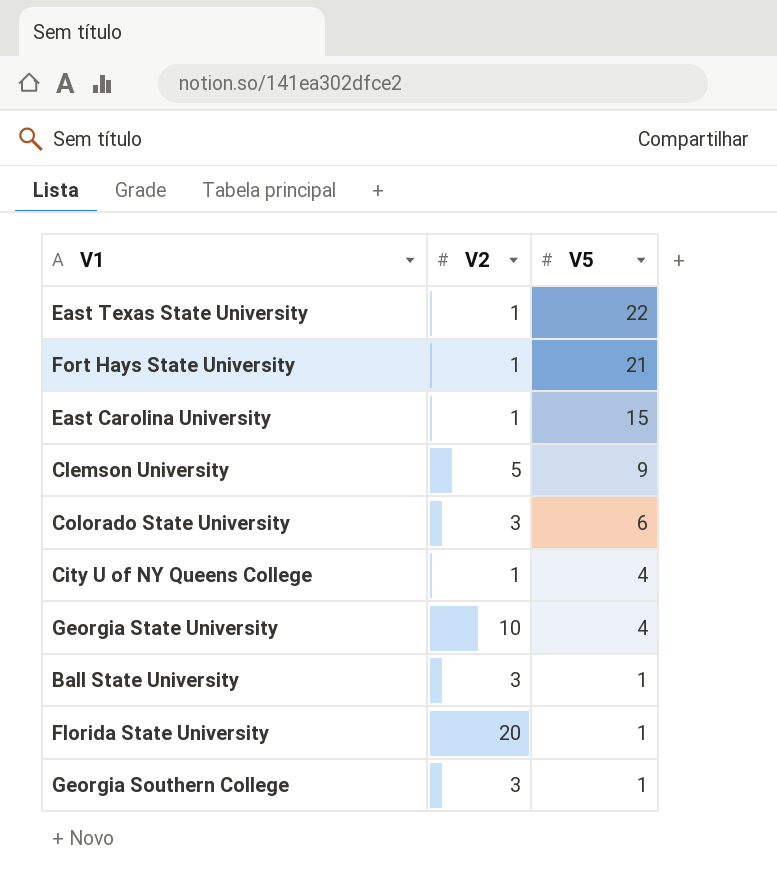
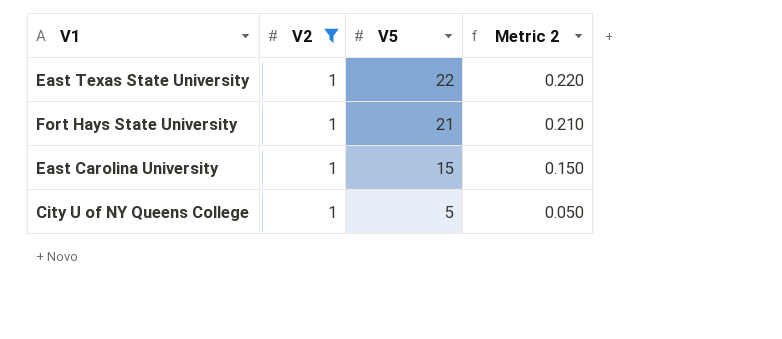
filter: none -> V2 = 1
column Metric 2 | formula: none -> [V5] * 0.01
City U of NY Queens College | V5: 4 -> 5

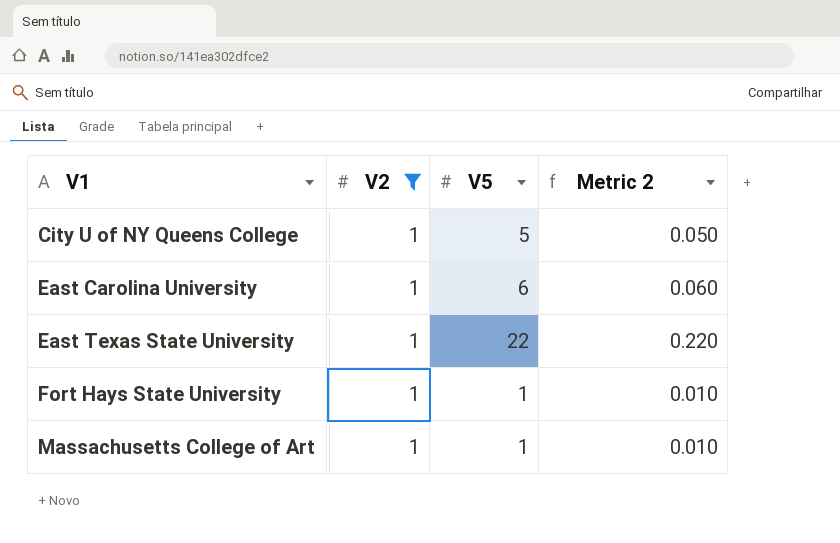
row order: V5 descending -> V1 ascending
East Carolina University | V5: 15 -> 6
East Carolina University | Metric 2: 0.150 -> 0.060
Fort Hays State University | V5: 21 -> 1
Fort Hays State University | Metric 2: 0.210 -> 0.010
row Massachusetts College of Art: none -> 1 | 1 | 0.010

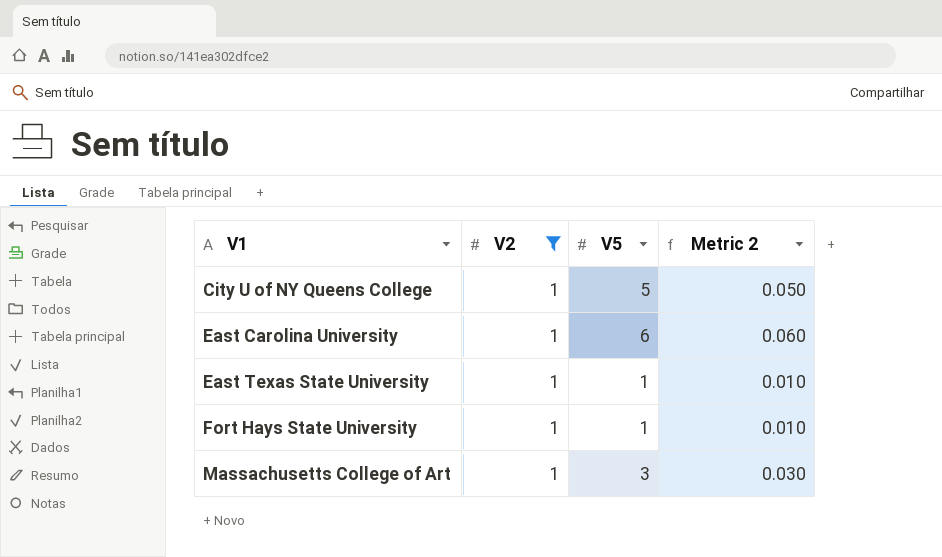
East Texas State University | V5: 22 -> 1
East Texas State University | Metric 2: 0.220 -> 0.010
Massachusetts College of Art | V5: 1 -> 3
Massachusetts College of Art | Metric 2: 0.010 -> 0.030

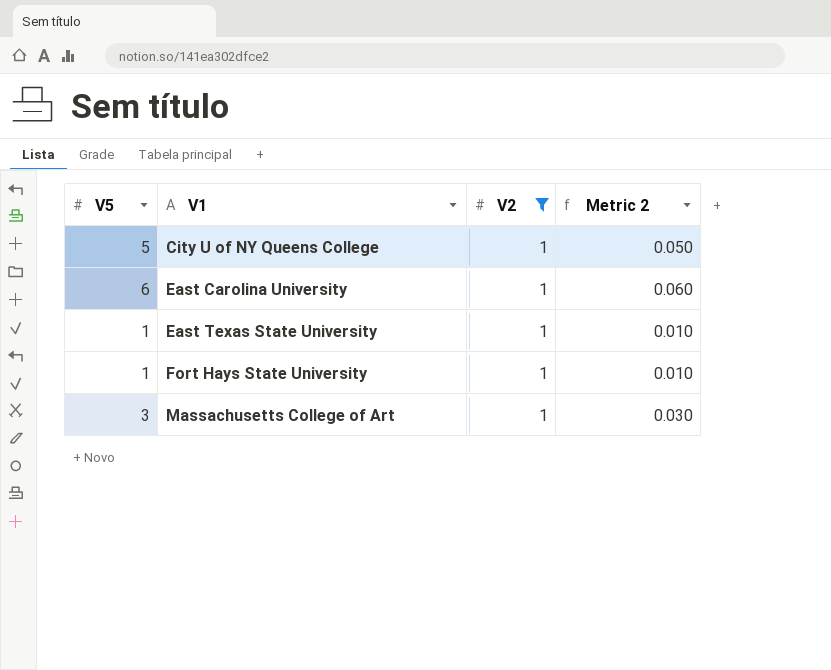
column V5 | position: 3 -> 1

